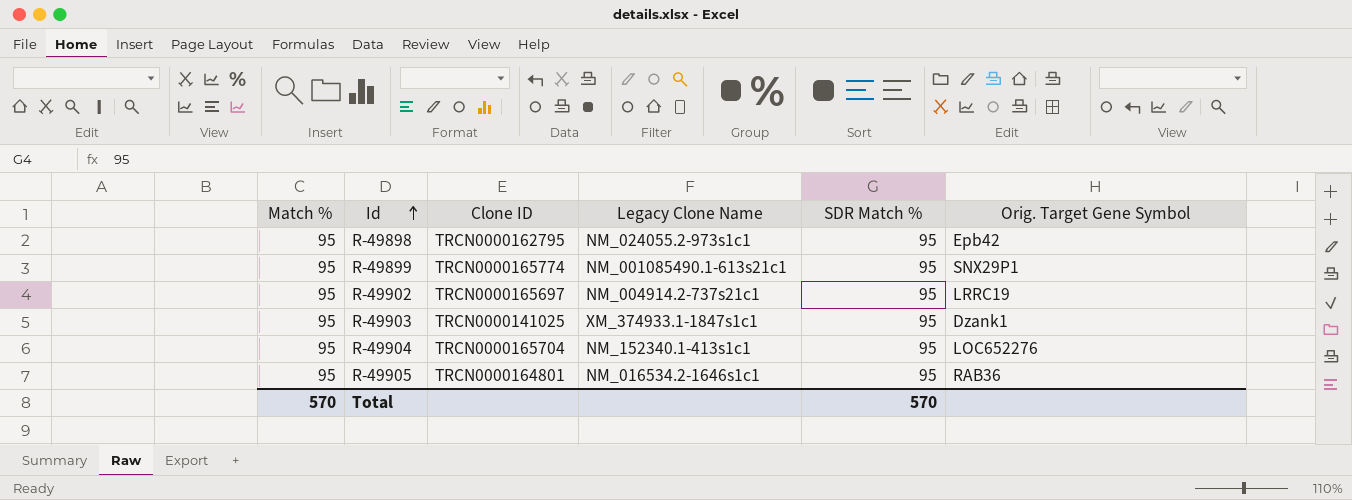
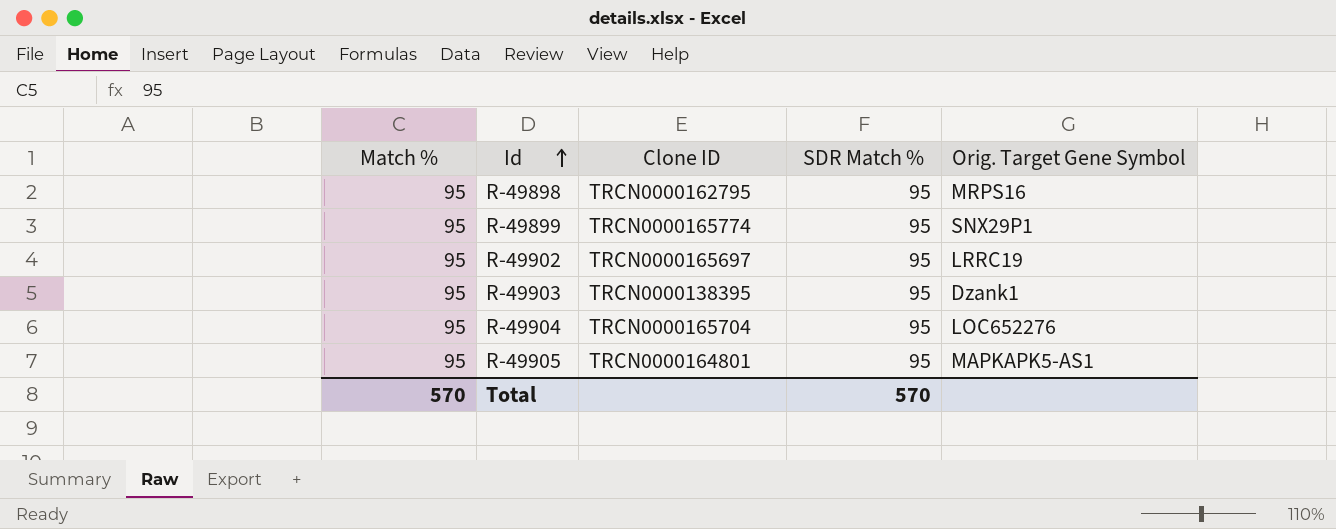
column Legacy Clone Name | position: 4 -> none
R-49898 | Orig. Target Gene Symbol: Epb42 -> MRPS16
R-49903 | Clone ID: TRCN0000141025 -> TRCN0000138395
R-49905 | Orig. Target Gene Symbol: RAB36 -> MAPKAPK5-AS1

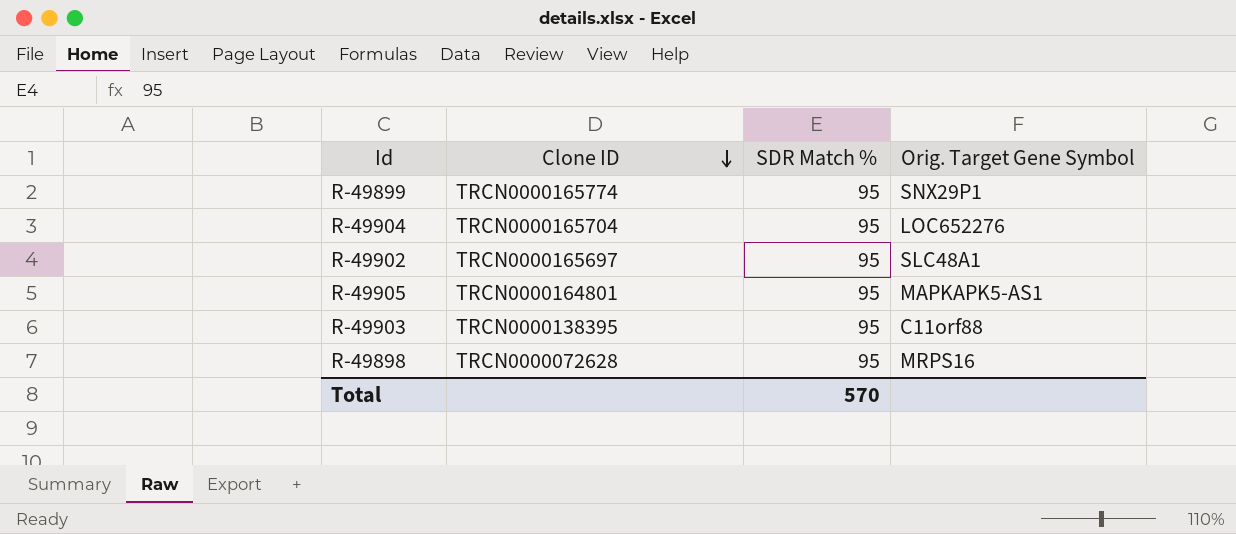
row order: Id ascending -> Clone ID descending
column Match % | position: 1 -> none
R-49902 | Orig. Target Gene Symbol: LRRC19 -> SLC48A1
R-49903 | Orig. Target Gene Symbol: Dzank1 -> C11orf88
R-49898 | Clone ID: TRCN0000162795 -> TRCN0000072628

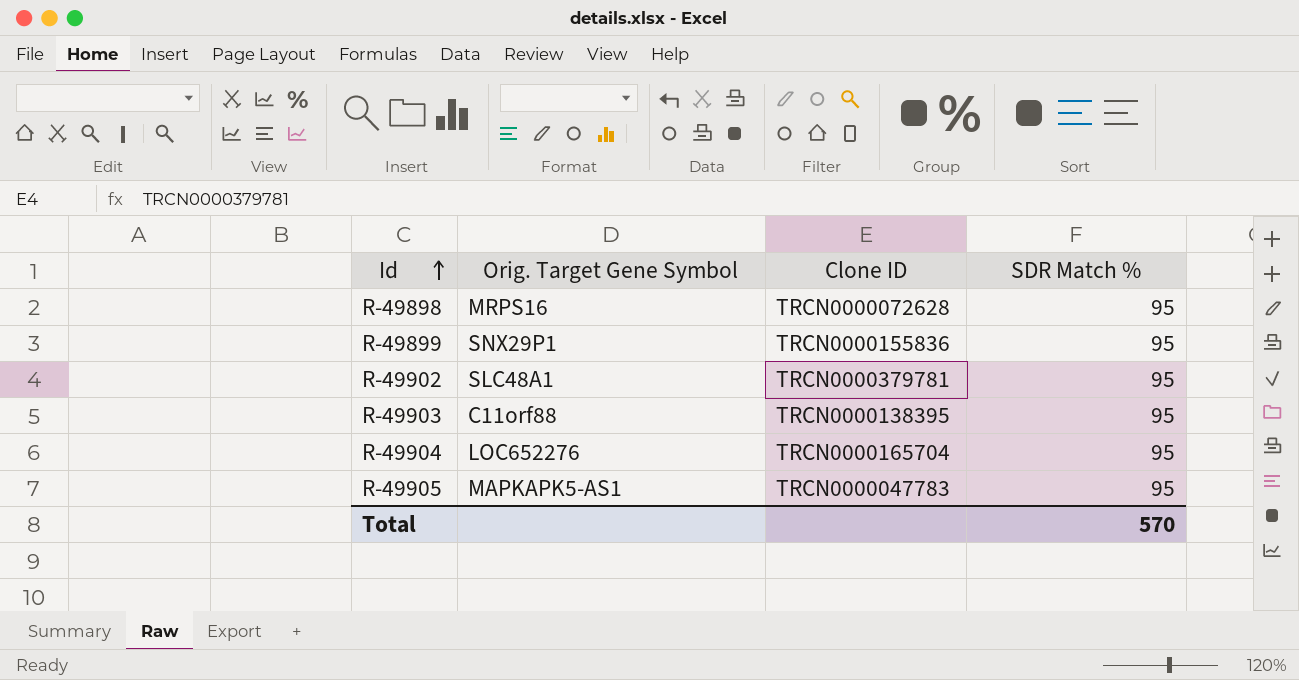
row order: Clone ID descending -> Id ascending
column Orig. Target Gene Symbol | position: 4 -> 2
R-49899 | Clone ID: TRCN0000165774 -> TRCN0000155836
R-49902 | Clone ID: TRCN0000165697 -> TRCN0000379781
R-49905 | Clone ID: TRCN0000164801 -> TRCN0000047783

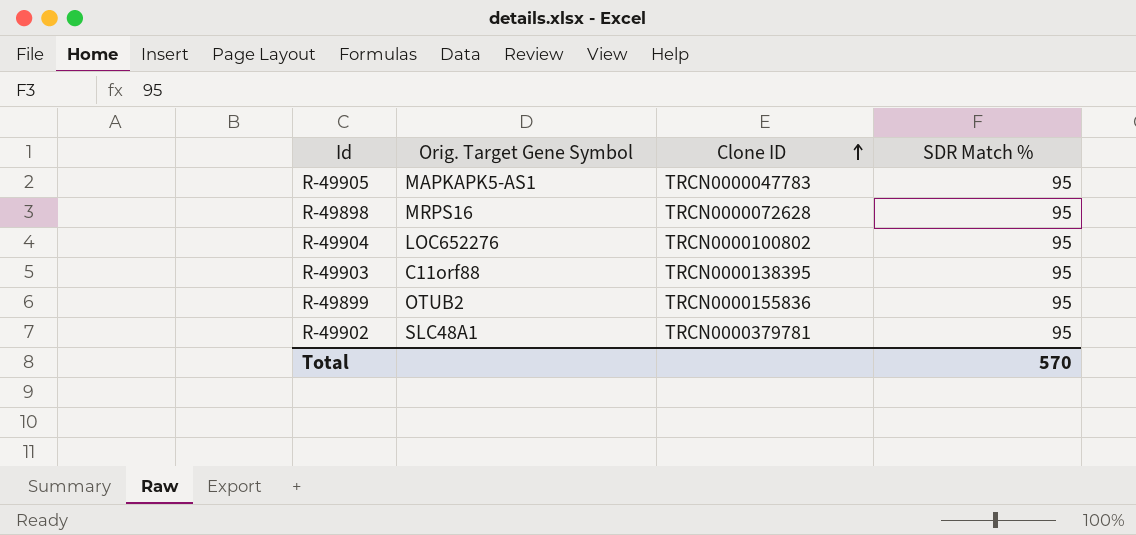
row order: Id ascending -> Clone ID ascending
R-49904 | Clone ID: TRCN0000165704 -> TRCN0000100802
R-49899 | Orig. Target Gene Symbol: SNX29P1 -> OTUB2

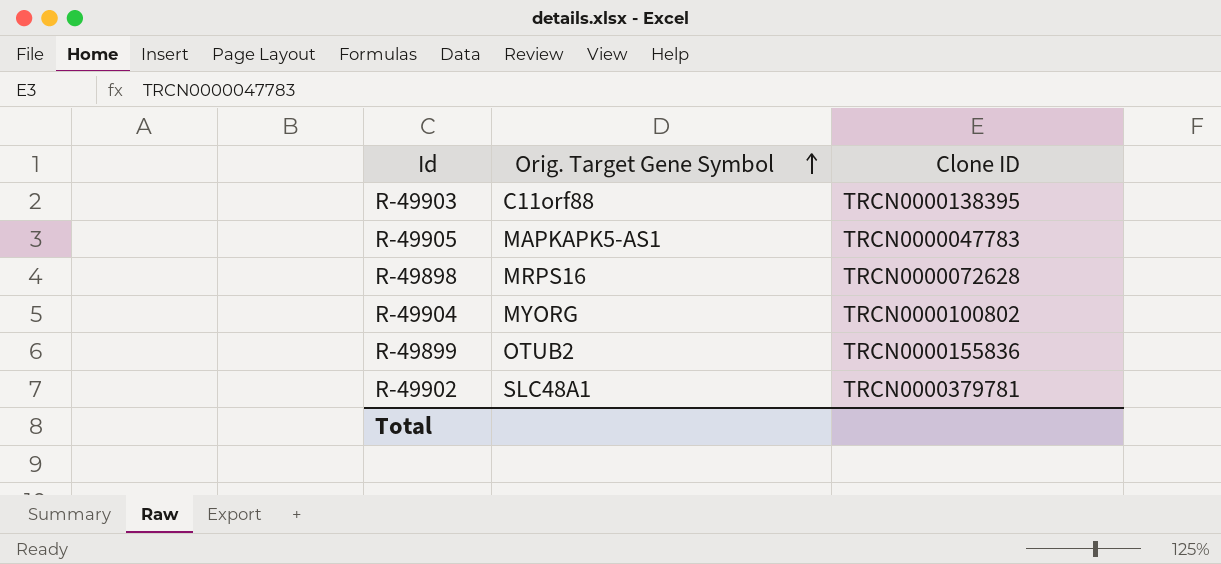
row order: Clone ID ascending -> Orig. Target Gene Symbol ascending
column SDR Match % | position: 4 -> none
R-49904 | Orig. Target Gene Symbol: LOC652276 -> MYORG

